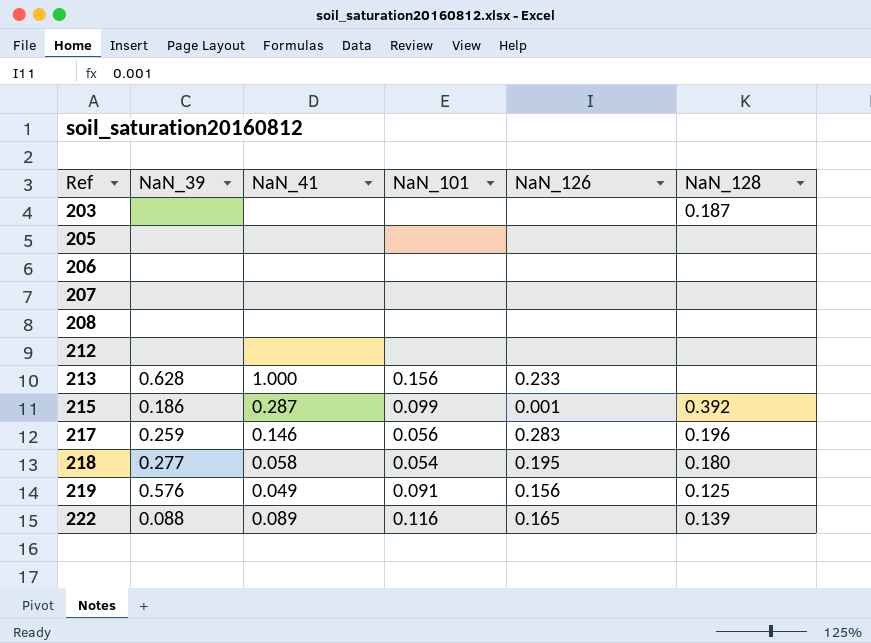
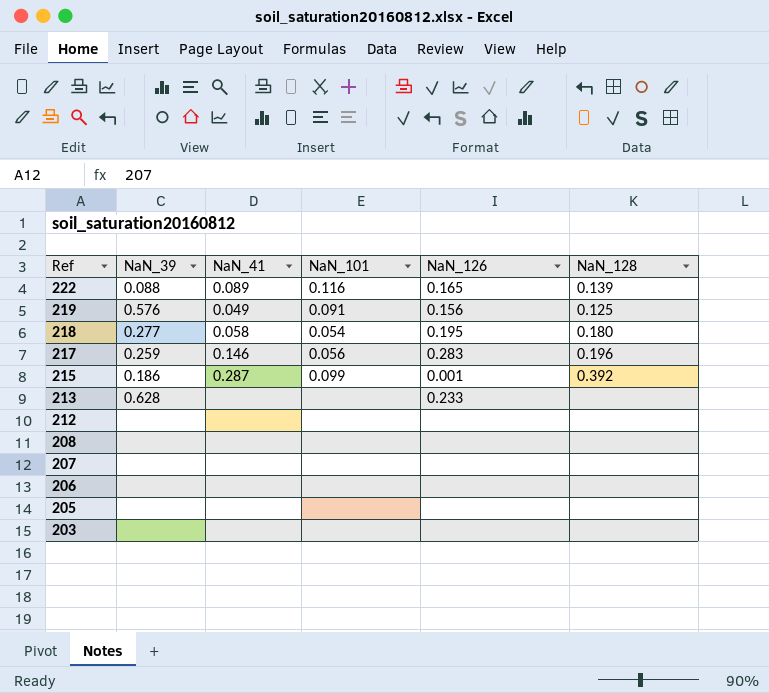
row order: Ref ascending -> Ref descending
213 | NaN_41: 1.000 -> none
213 | NaN_101: 0.156 -> none
203 | NaN_128: 0.187 -> none

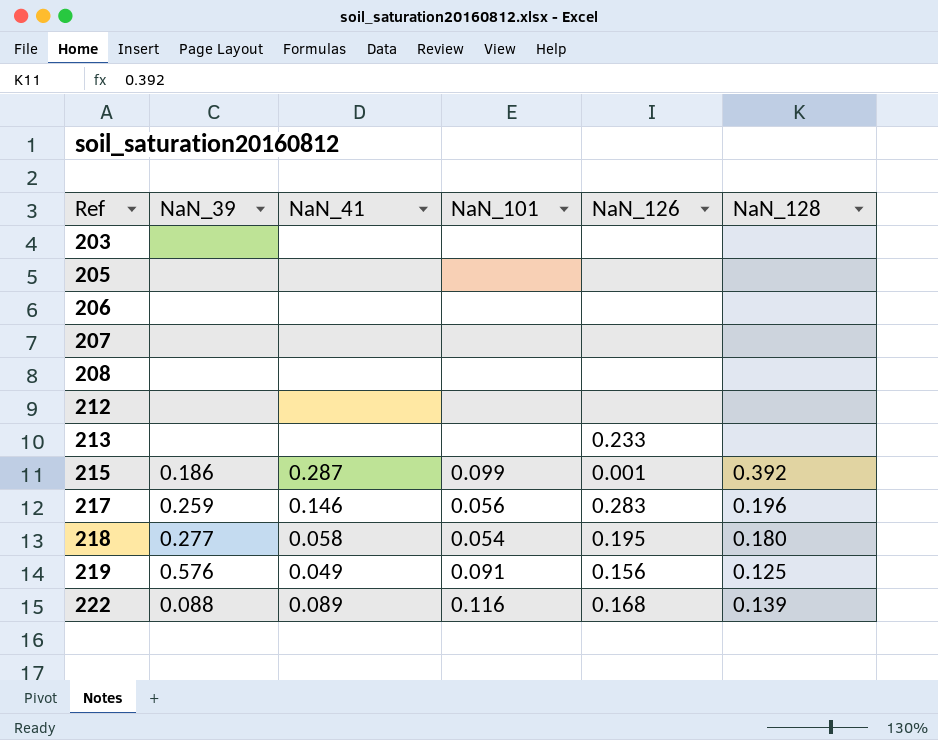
row order: Ref descending -> Ref ascending
213 | NaN_39: 0.628 -> none
222 | NaN_126: 0.165 -> 0.168

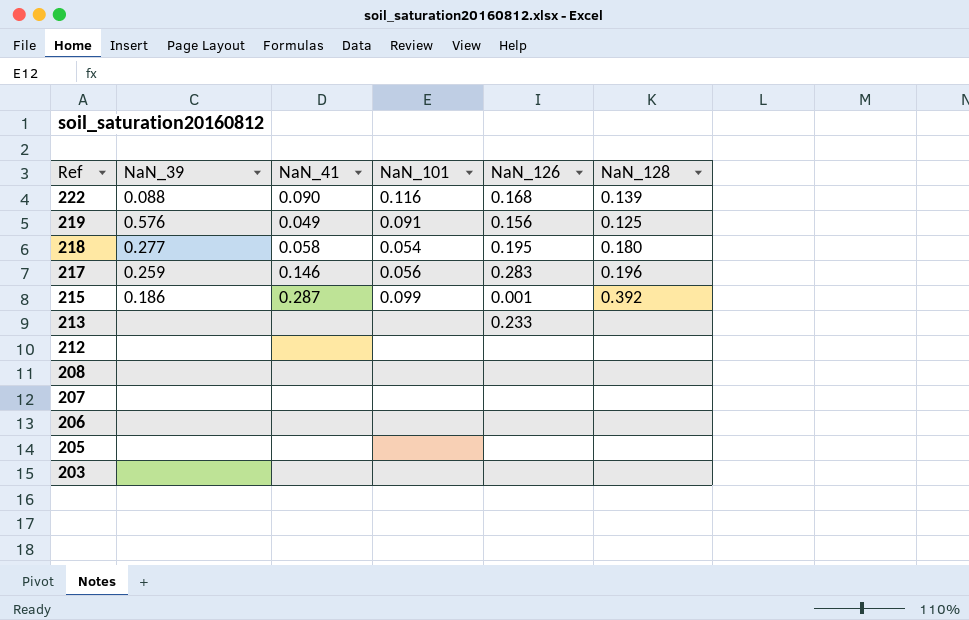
row order: Ref ascending -> Ref descending
222 | NaN_41: 0.089 -> 0.090

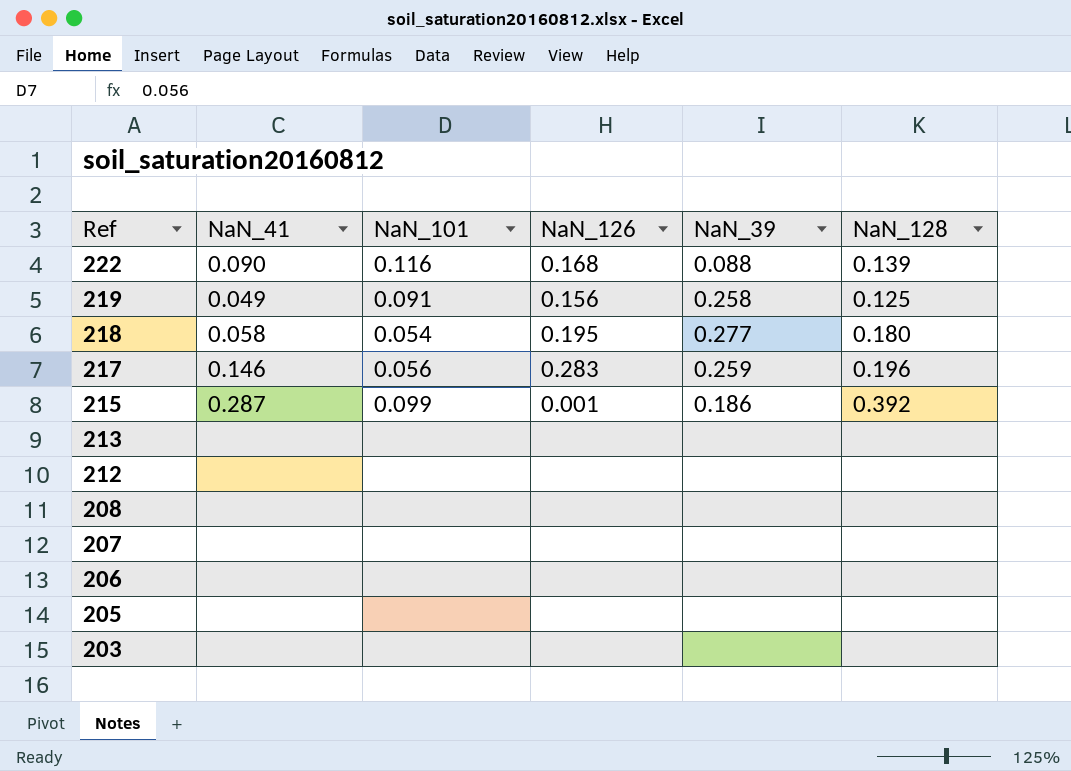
column NaN_39 | position: 2 -> 5
219 | NaN_39: 0.576 -> 0.258
213 | NaN_126: 0.233 -> none

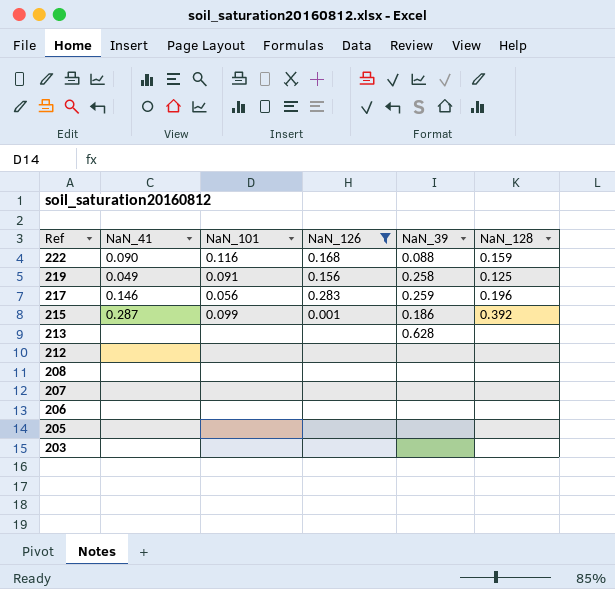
filter: none -> NaN_126 != 0.195
222 | NaN_128: 0.139 -> 0.159
213 | NaN_39: none -> 0.628

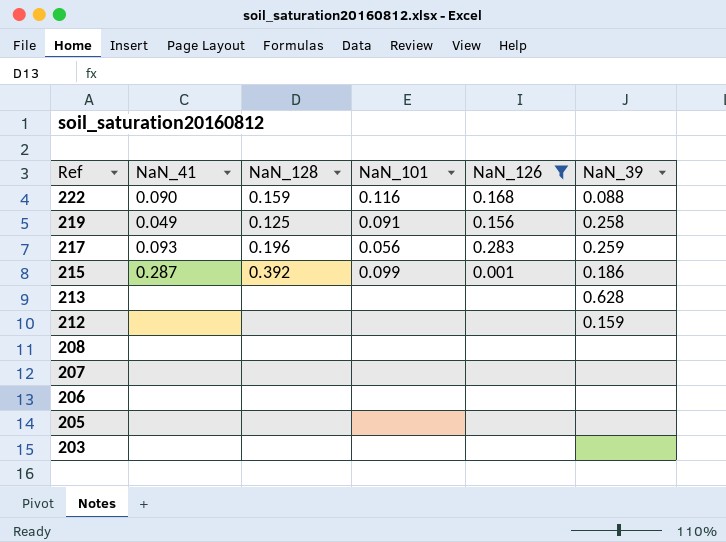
column NaN_128 | position: 6 -> 3
217 | NaN_41: 0.146 -> 0.093
212 | NaN_39: none -> 0.159

